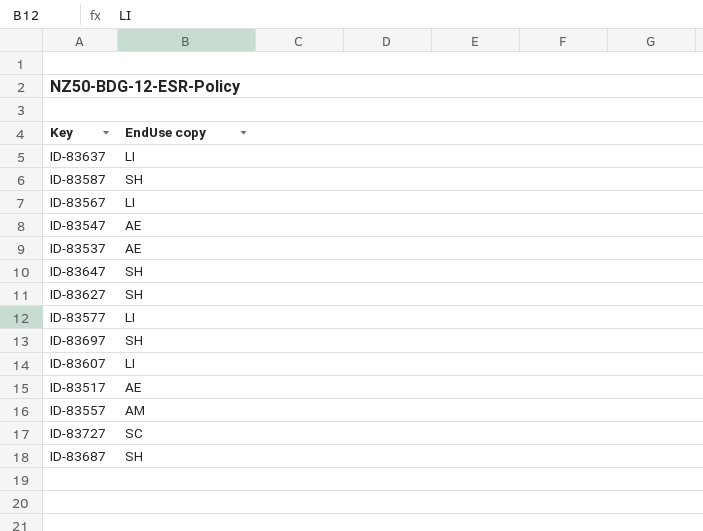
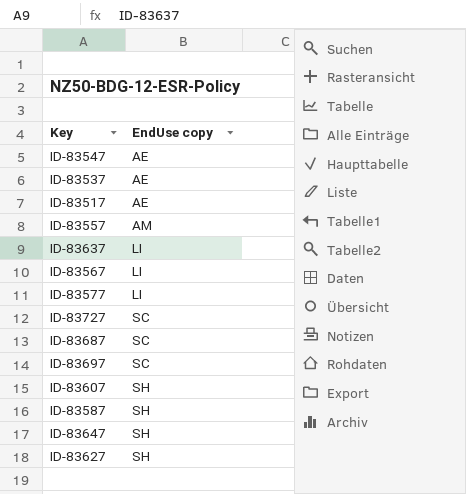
row order: none -> EndUse copy ascending
ID-83687 | EndUse copy: SH -> SC
ID-83697 | EndUse copy: SH -> SC
ID-83607 | EndUse copy: LI -> SH

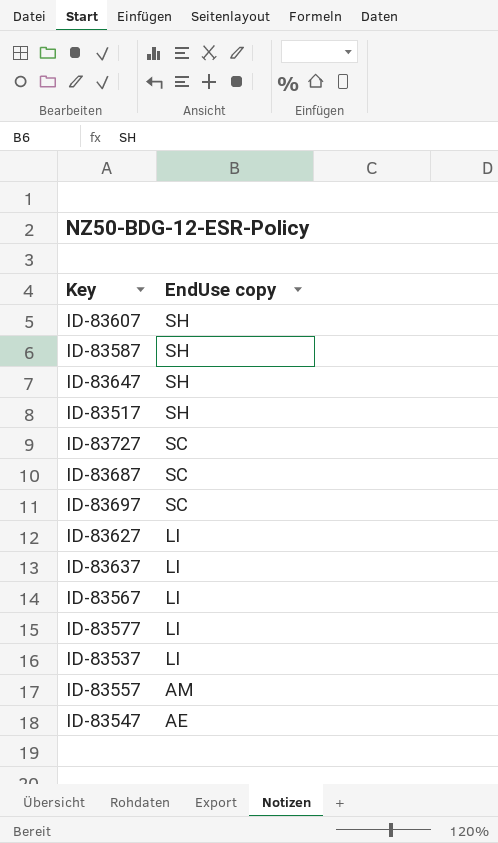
row order: EndUse copy ascending -> EndUse copy descending
ID-83517 | EndUse copy: AE -> SH
ID-83627 | EndUse copy: SH -> LI
ID-83537 | EndUse copy: AE -> LI

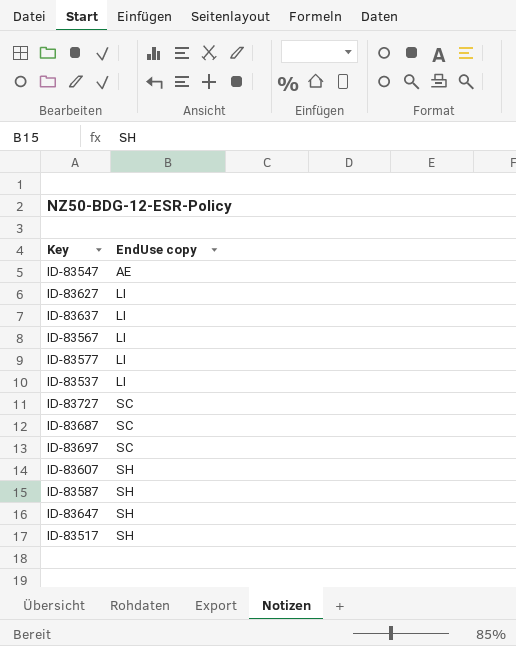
row order: EndUse copy descending -> EndUse copy ascending
row ID-83557: AM -> none

